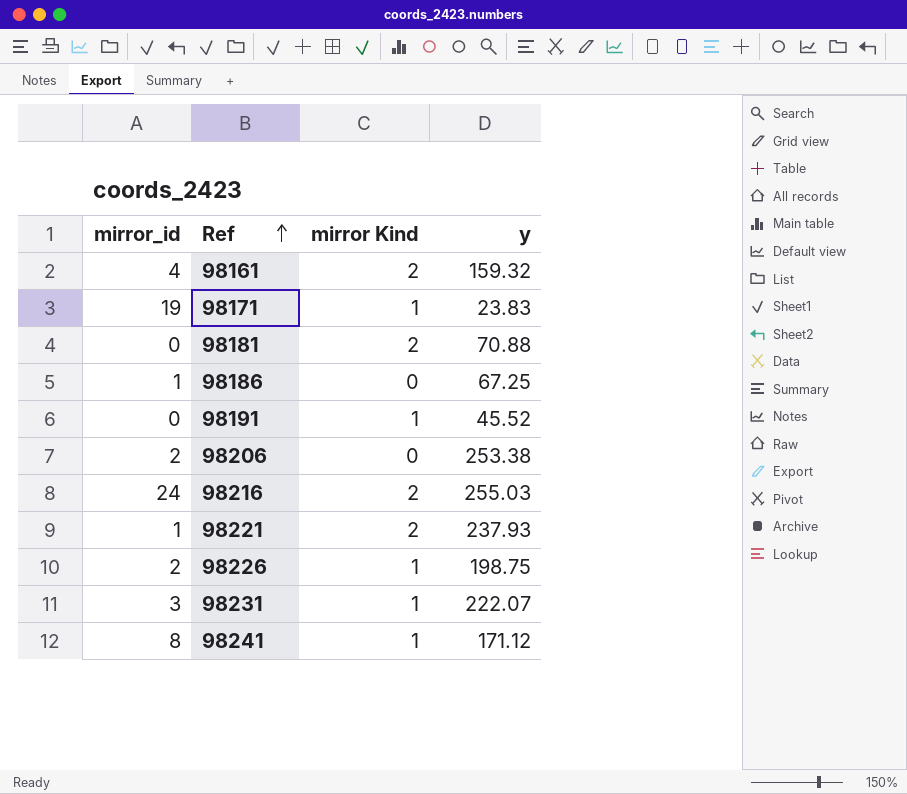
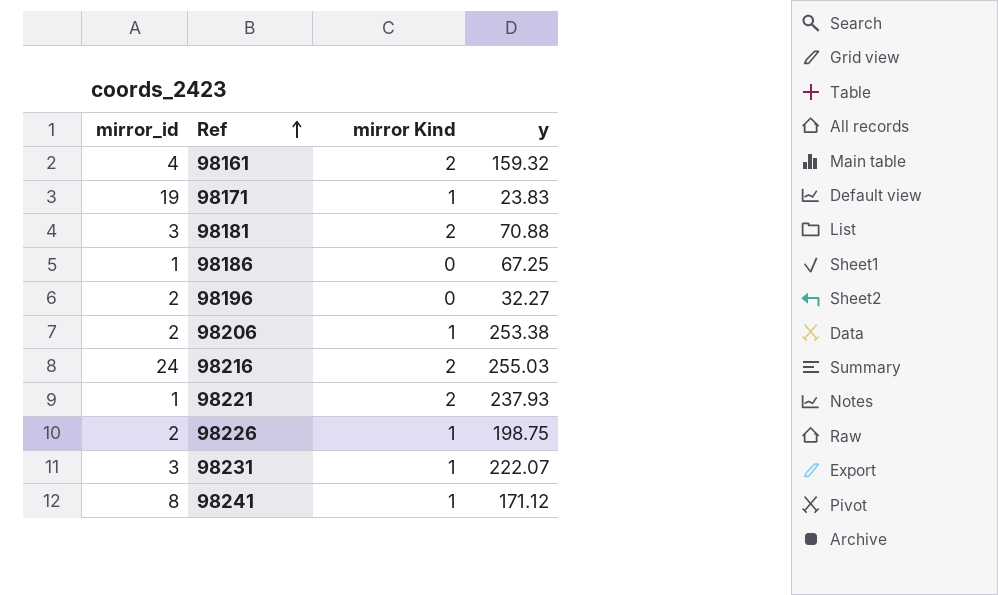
row 98191: 0 | 1 | 45.52 -> none
98181 | mirror_id: 0 -> 3
row 98196: none -> 2 | 0 | 32.27
98206 | mirror Kind: 0 -> 1

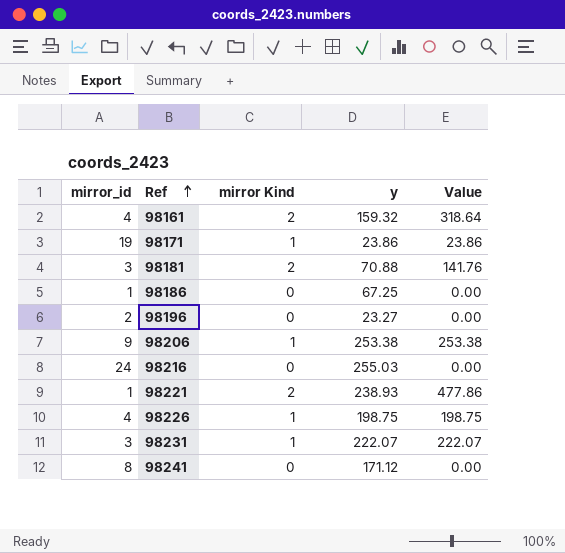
column Value | formula: none -> [mirror Kind] * [y]
98171 | y: 23.83 -> 23.86
98196 | y: 32.27 -> 23.27
98206 | mirror_id: 2 -> 9
98216 | mirror Kind: 2 -> 0
98221 | y: 237.93 -> 238.93
98226 | mirror_id: 2 -> 4
98241 | mirror Kind: 1 -> 0

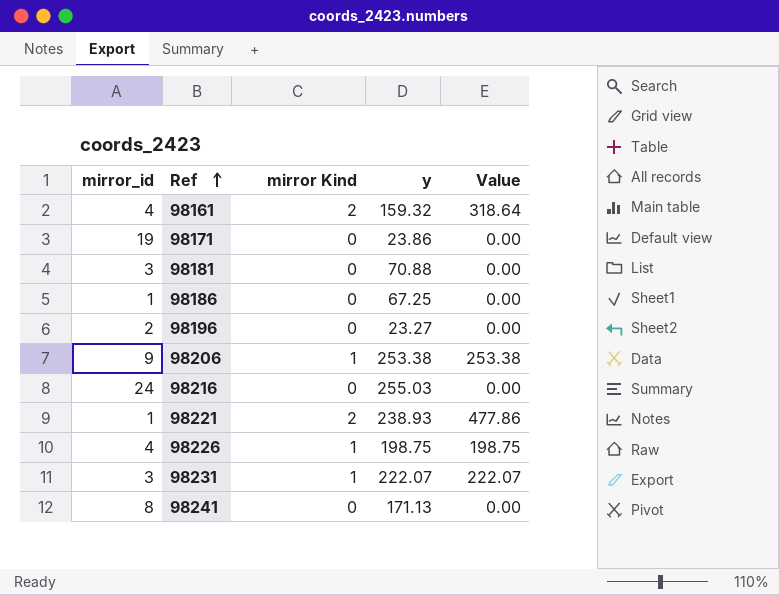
98171 | mirror Kind: 1 -> 0
98171 | Value: 23.86 -> 0.00
98181 | mirror Kind: 2 -> 0
98181 | Value: 141.76 -> 0.00
98241 | y: 171.12 -> 171.13

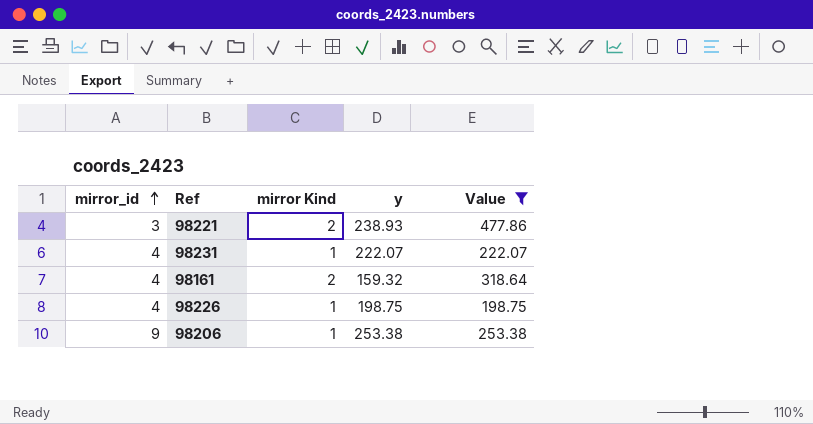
filter: none -> Value != 0.00
row order: Ref ascending -> mirror_id ascending
98221 | mirror_id: 1 -> 3
98231 | mirror_id: 3 -> 4

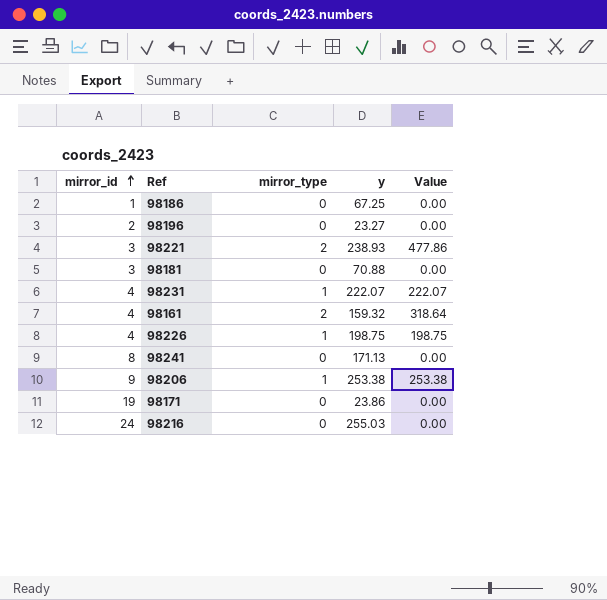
filter: Value != 0.00 -> none
column name: mirror Kind -> mirror_type

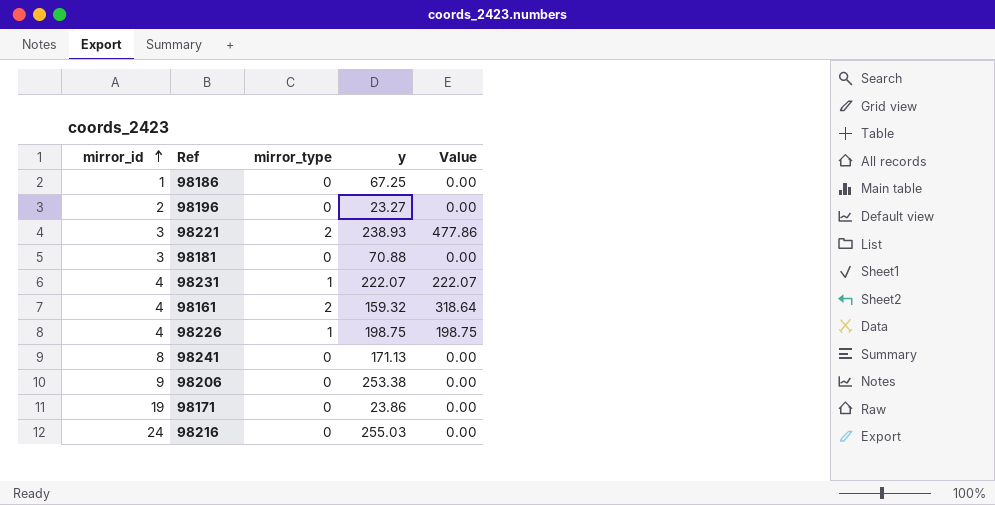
98206 | mirror_type: 1 -> 0
98206 | Value: 253.38 -> 0.00

